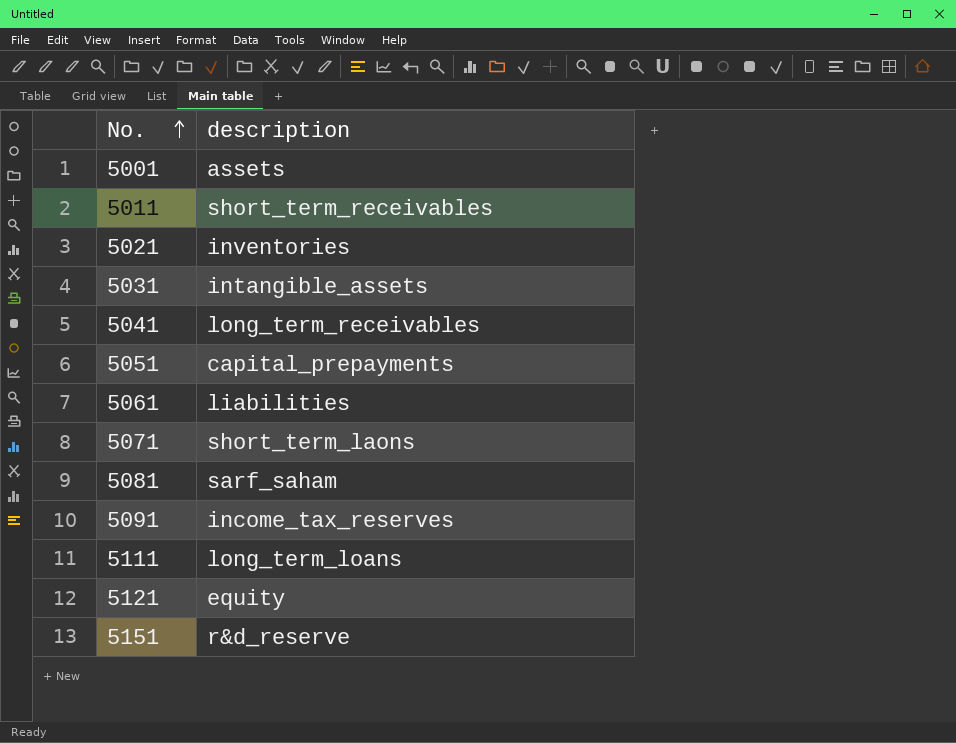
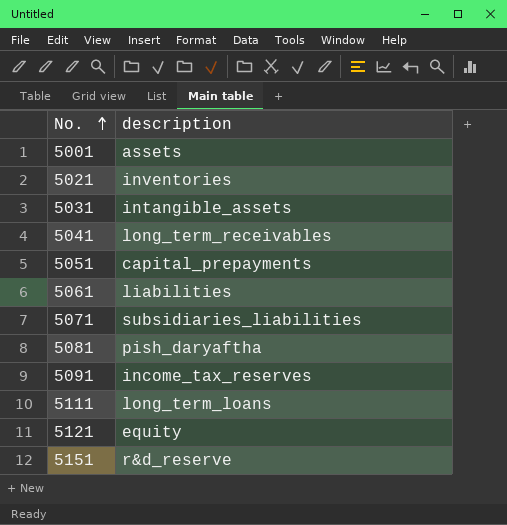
row 5011: short_term_receivables -> none
5071 | description: short_term_laons -> subsidiaries_liabilities
5081 | description: sarf_saham -> pish_daryaftha

